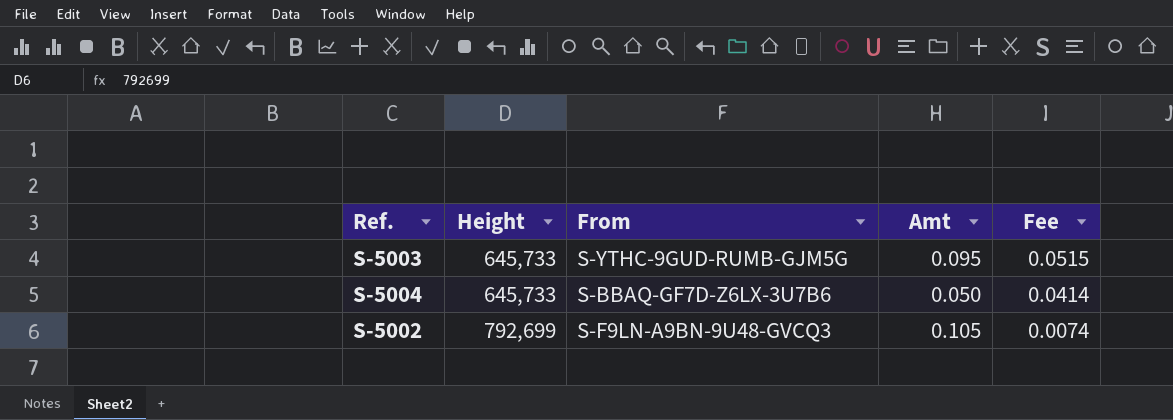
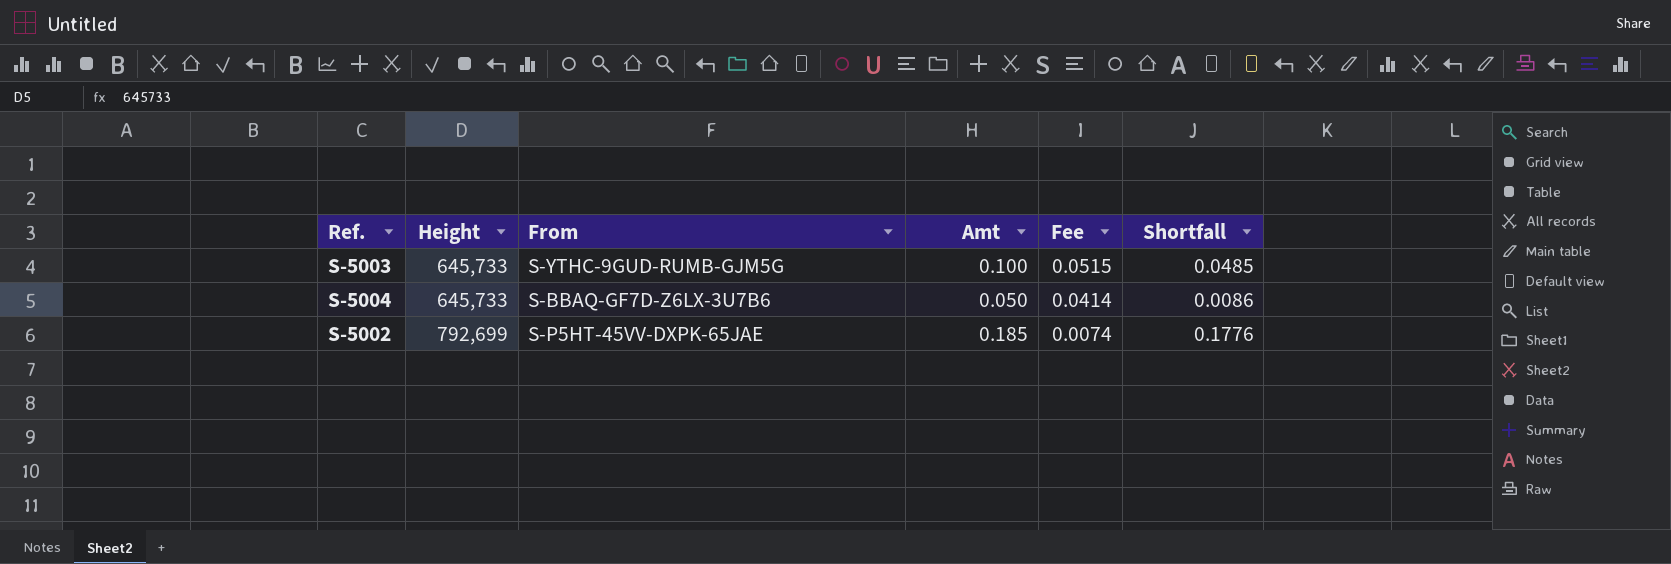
column Shortfall | formula: none -> [Amt] - [Fee]
S-5003 | Amt: 0.095 -> 0.100
S-5002 | From: S-F9LN-A9BN-9U48-GVCQ3 -> S-P5HT-45VV-DXPK-65JAE
S-5002 | Amt: 0.105 -> 0.185

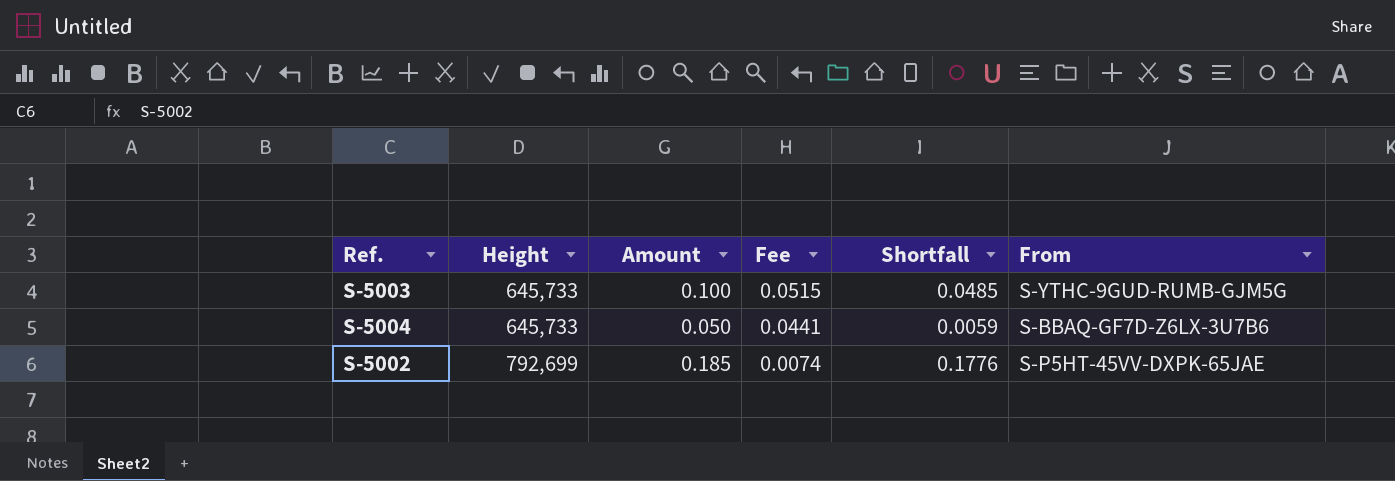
column name: Amt -> Amount
column From | position: 3 -> 6
S-5004 | Fee: 0.0414 -> 0.0441
S-5004 | Shortfall: 0.0086 -> 0.0059

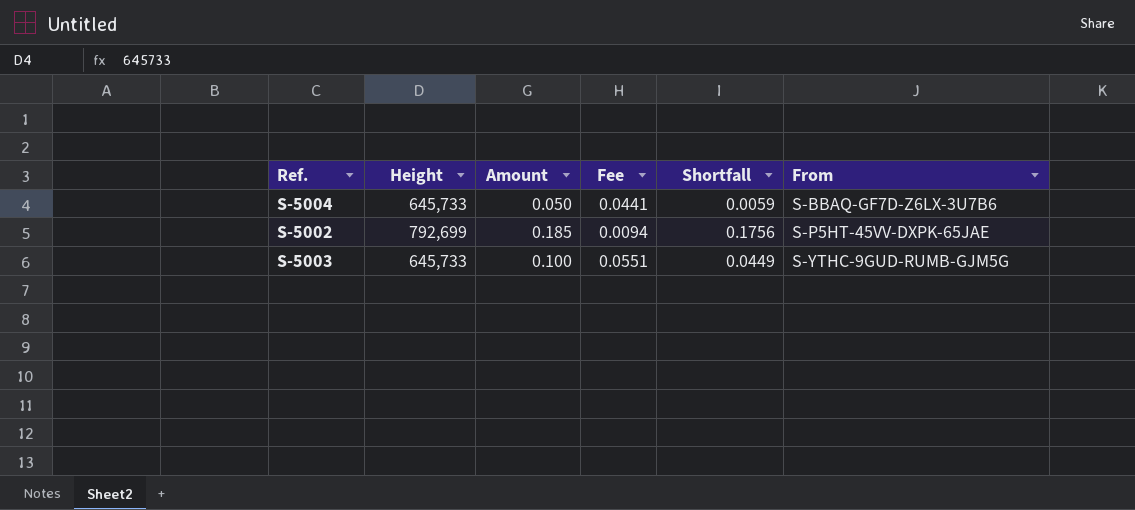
row order: Height ascending -> From ascending
S-5002 | Fee: 0.0074 -> 0.0094
S-5002 | Shortfall: 0.1776 -> 0.1756
S-5003 | Fee: 0.0515 -> 0.0551
S-5003 | Shortfall: 0.0485 -> 0.0449

